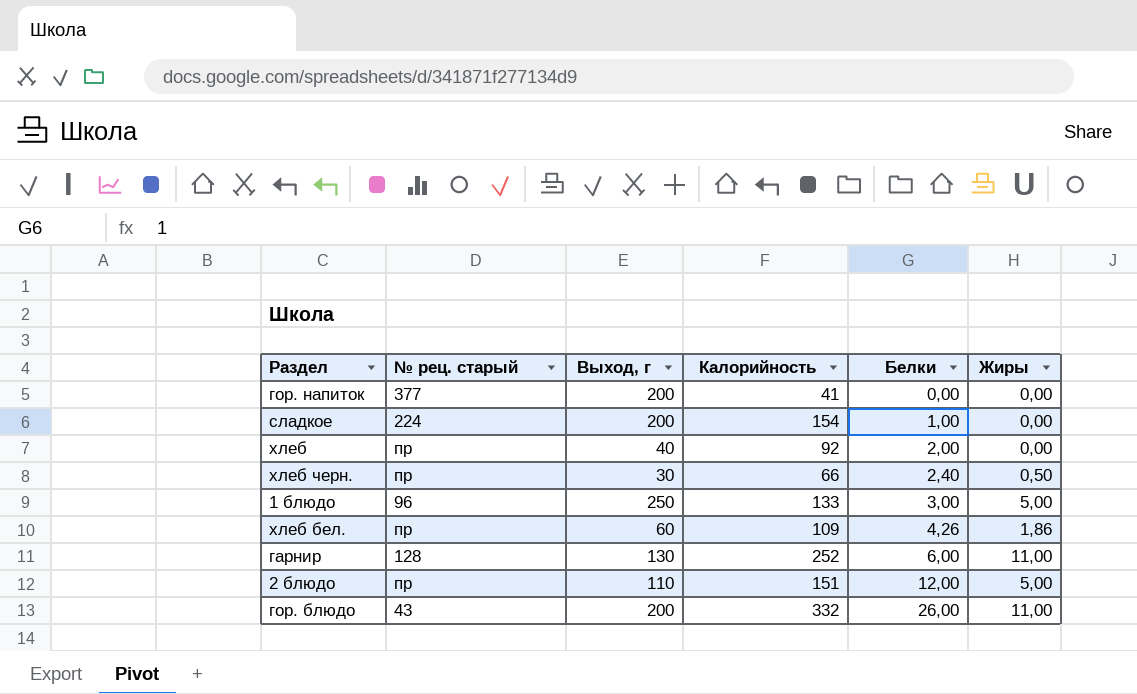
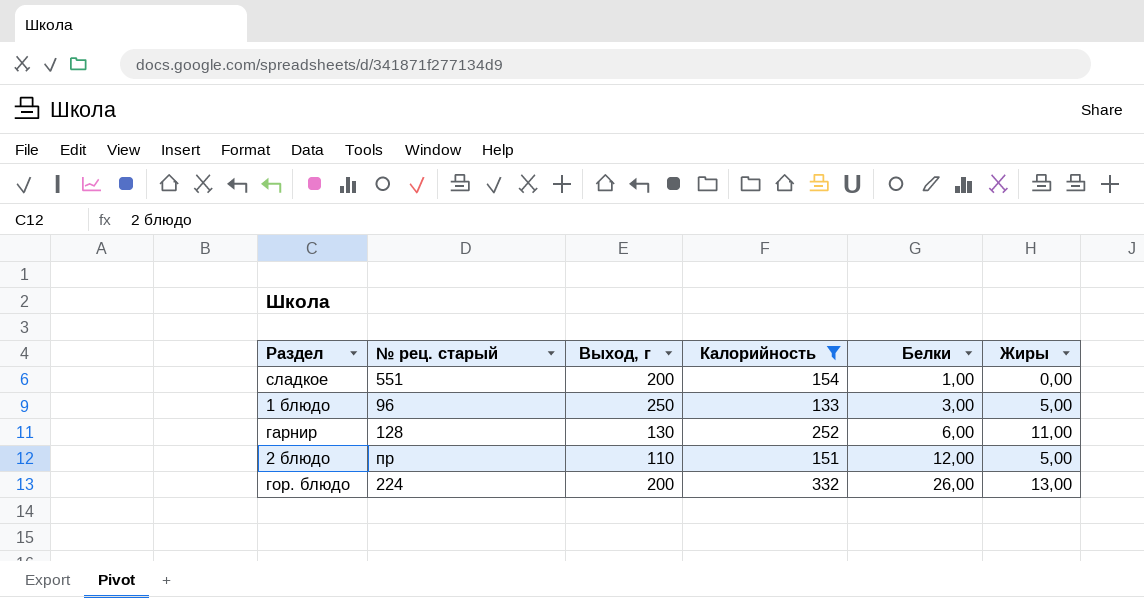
filter: none -> Калорийность >= 133
сладкое | № рец. старый: 224 -> 551
гор. блюдо | № рец. старый: 43 -> 224
гор. блюдо | Жиры: 11,00 -> 13,00

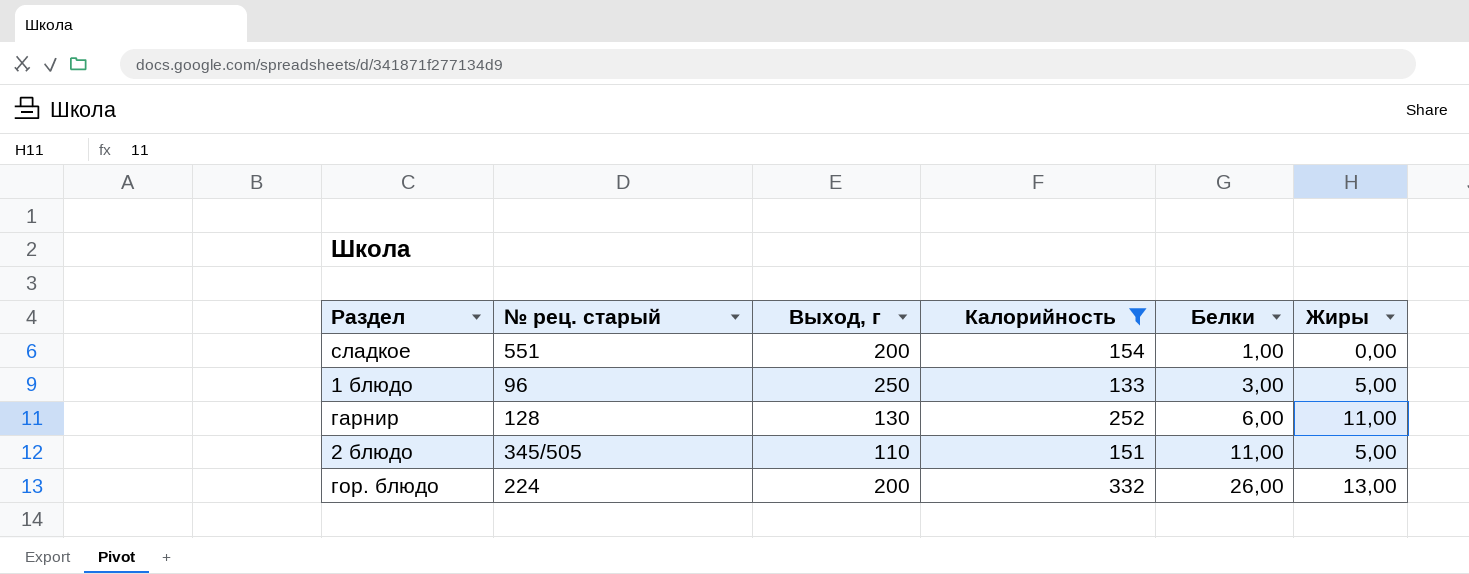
2 блюдо | № рец. старый: пр -> 345/505
2 блюдо | Белки: 12,00 -> 11,00

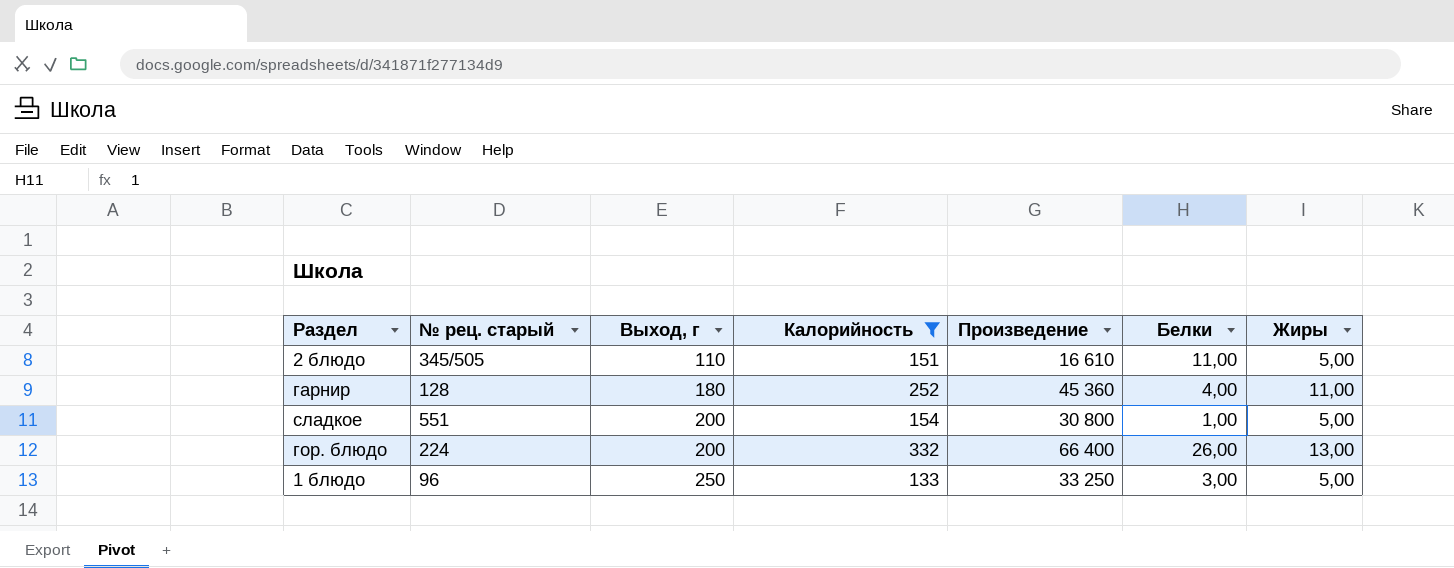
row order: Белки ascending -> Выход, г ascending
column Произведение | formula: none -> [Выход, г] * [Калорийность]
гарнир | Выход, г: 130 -> 180
гарнир | Белки: 6,00 -> 4,00
сладкое | Жиры: 0,00 -> 5,00

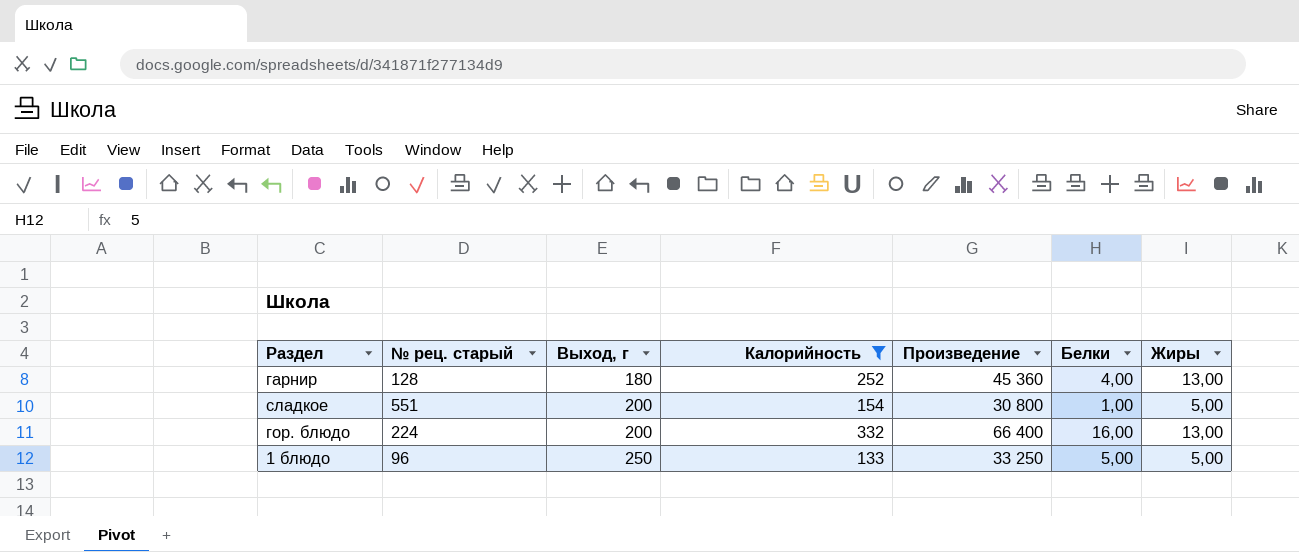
row 2 блюдо: 345/505 | 110 | 151 | 16 610 | 11,00 | 5,00 -> none
гарнир | Жиры: 11,00 -> 13,00
гор. блюдо | Белки: 26,00 -> 16,00
1 блюдо | Белки: 3,00 -> 5,00

